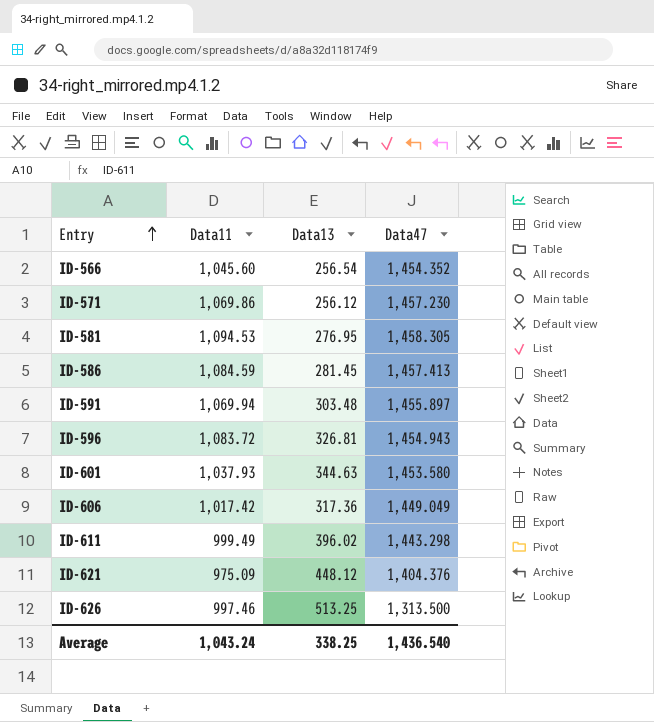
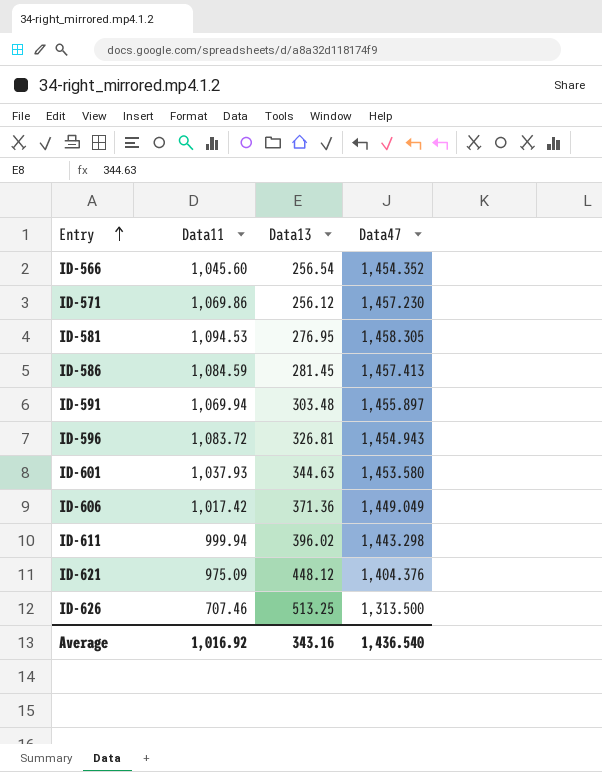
ID-606 | Data13: 317.36 -> 371.36
ID-611 | Data11: 999.49 -> 999.94
ID-626 | Data11: 997.46 -> 707.46
Average | Data11: 1,043.24 -> 1,016.92
Average | Data13: 338.25 -> 343.16

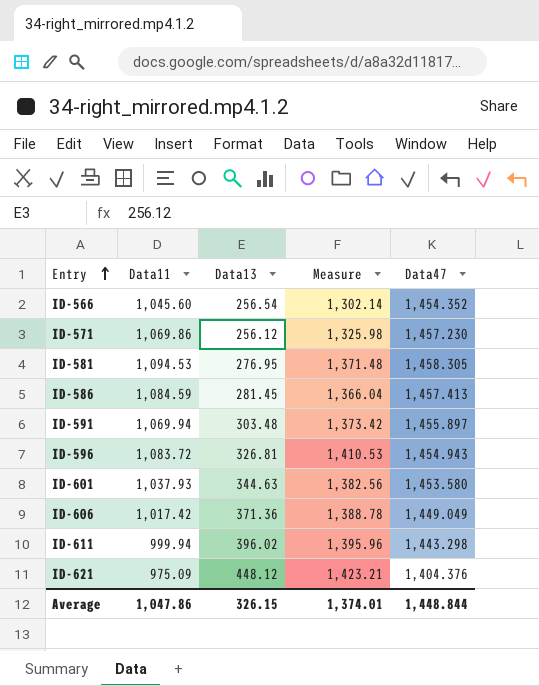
column Measure | formula: none -> [Data11] + [Data13]
row ID-626: 707.46 | 513.25 | 1,313.500 -> none
Average | Data11: 1,016.92 -> 1,047.86
Average | Data13: 343.16 -> 326.15
Average | Data47: 1,436.540 -> 1,448.844

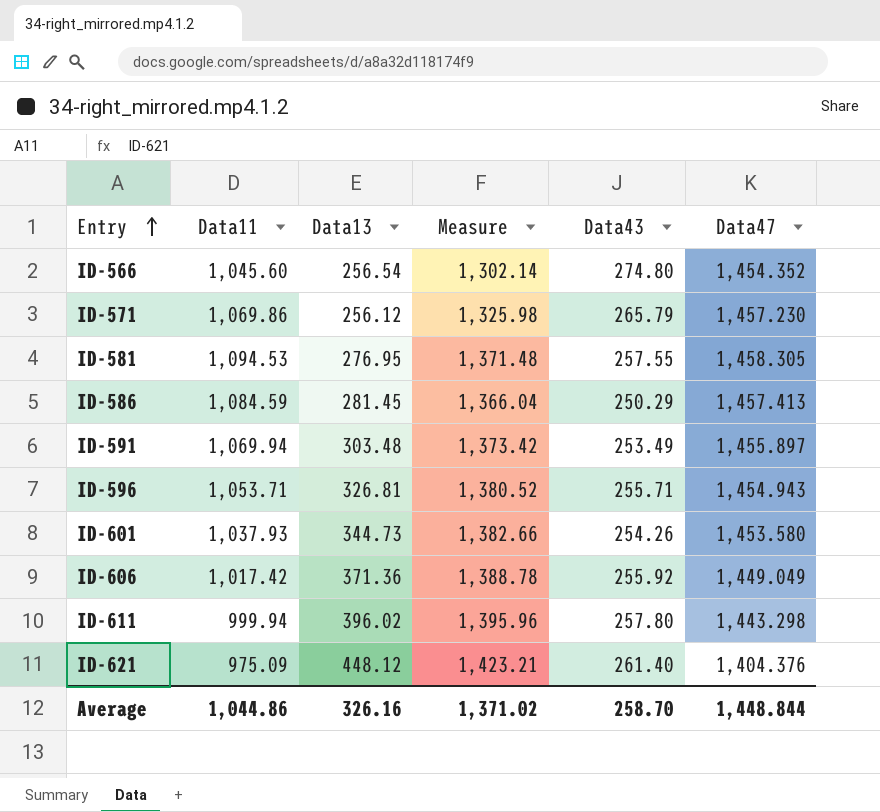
column Data43 | position: none -> 5
ID-596 | Data11: 1,083.72 -> 1,053.71
ID-596 | Measure: 1,410.53 -> 1,380.52
ID-601 | Data13: 344.63 -> 344.73
ID-601 | Measure: 1,382.56 -> 1,382.66
Average | Data11: 1,047.86 -> 1,044.86
Average | Data13: 326.15 -> 326.16
Average | Measure: 1,374.01 -> 1,371.02

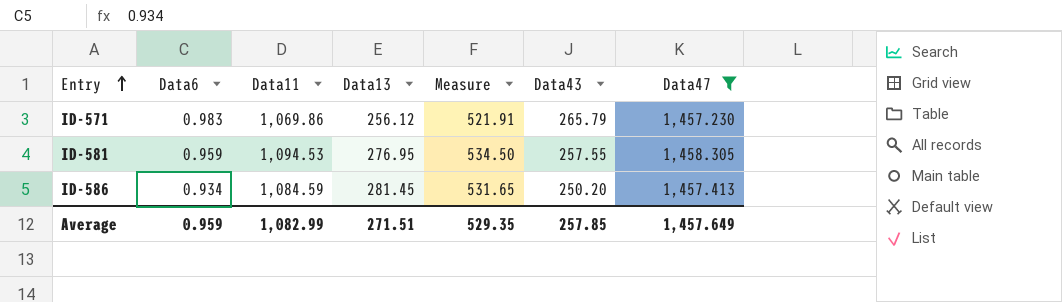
filter: none -> Data47 >= 1,457.230
column Data6 | position: none -> 2
column Measure | formula: [Data11] + [Data13] -> [Data13] + [Data43]
ID-586 | Data43: 250.29 -> 250.20
Average | Data11: 1,044.86 -> 1,082.99
Average | Data13: 326.16 -> 271.51
Average | Measure: 1,371.02 -> 529.35
Average | Data43: 258.70 -> 257.85
Average | Data47: 1,448.844 -> 1,457.649

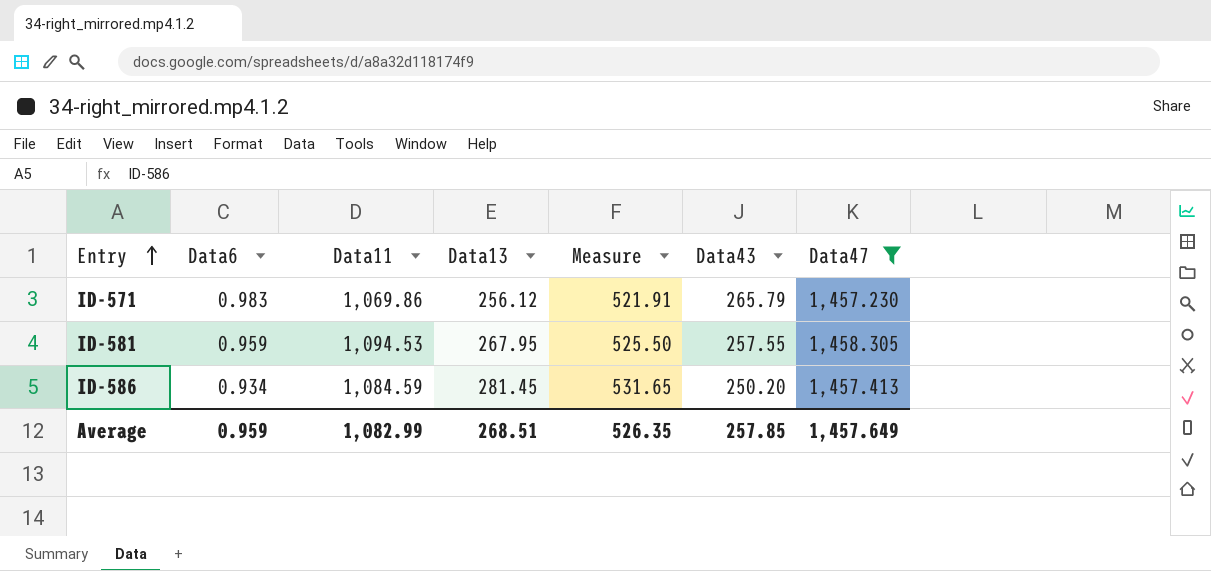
ID-581 | Data13: 276.95 -> 267.95
ID-581 | Measure: 534.50 -> 525.50
Average | Data13: 271.51 -> 268.51
Average | Measure: 529.35 -> 526.35

